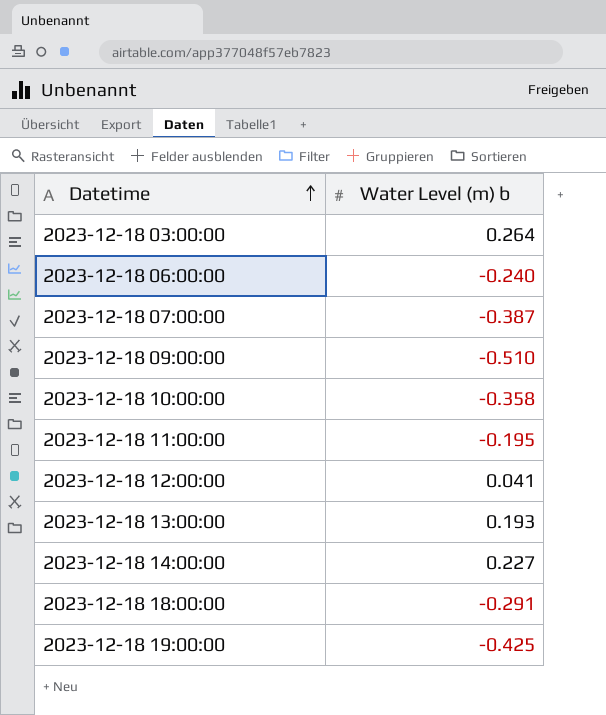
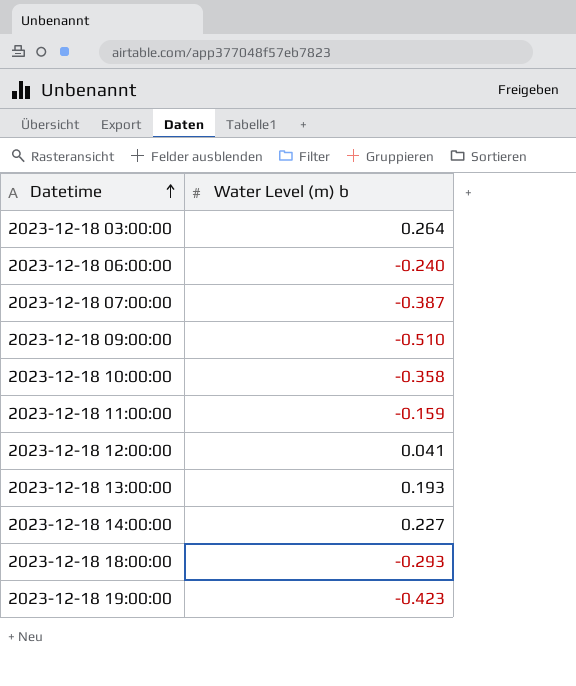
2023-12-18 11:00:00 | Water Level (m) b: -0.195 -> -0.159
2023-12-18 18:00:00 | Water Level (m) b: -0.291 -> -0.293
2023-12-18 19:00:00 | Water Level (m) b: -0.425 -> -0.423

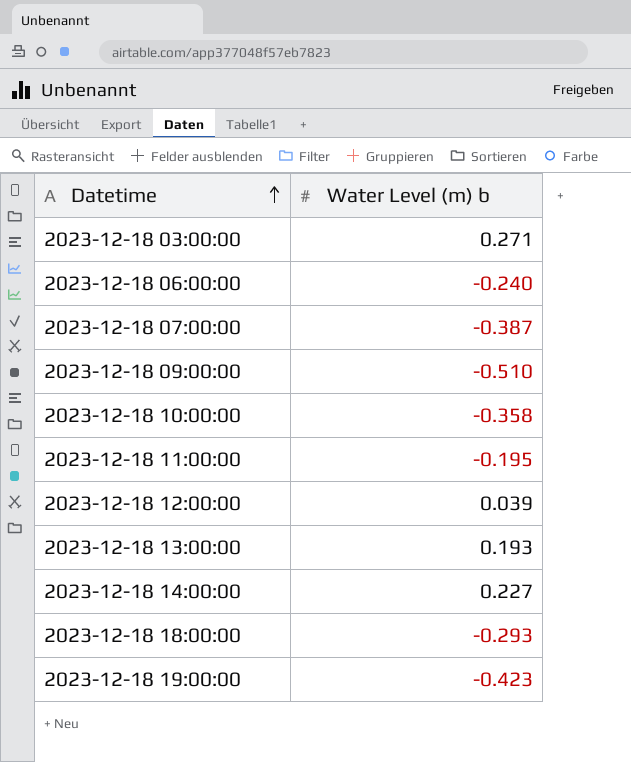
2023-12-18 03:00:00 | Water Level (m) b: 0.264 -> 0.271
2023-12-18 11:00:00 | Water Level (m) b: -0.159 -> -0.195
2023-12-18 12:00:00 | Water Level (m) b: 0.041 -> 0.039

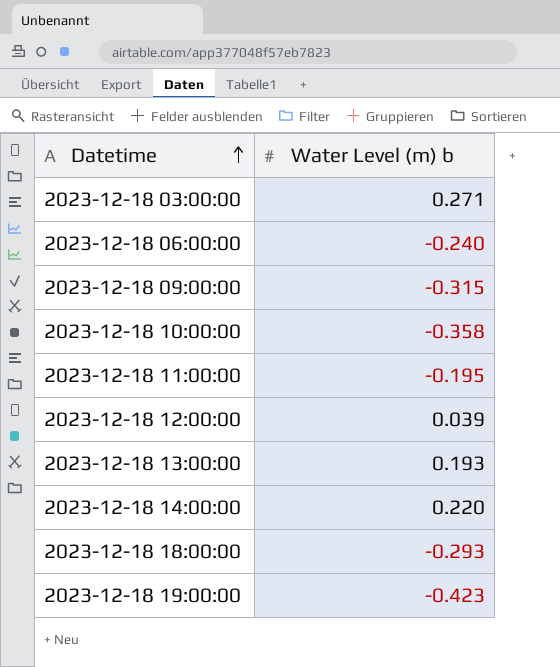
row 2023-12-18 07:00:00: -0.387 -> none
2023-12-18 09:00:00 | Water Level (m) b: -0.510 -> -0.315
2023-12-18 14:00:00 | Water Level (m) b: 0.227 -> 0.220

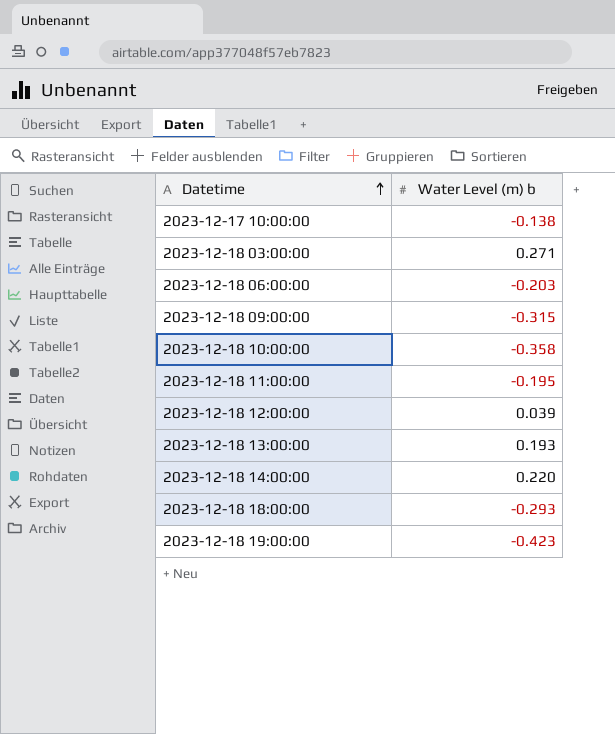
row 2023-12-17 10:00:00: none -> -0.138
2023-12-18 06:00:00 | Water Level (m) b: -0.240 -> -0.203

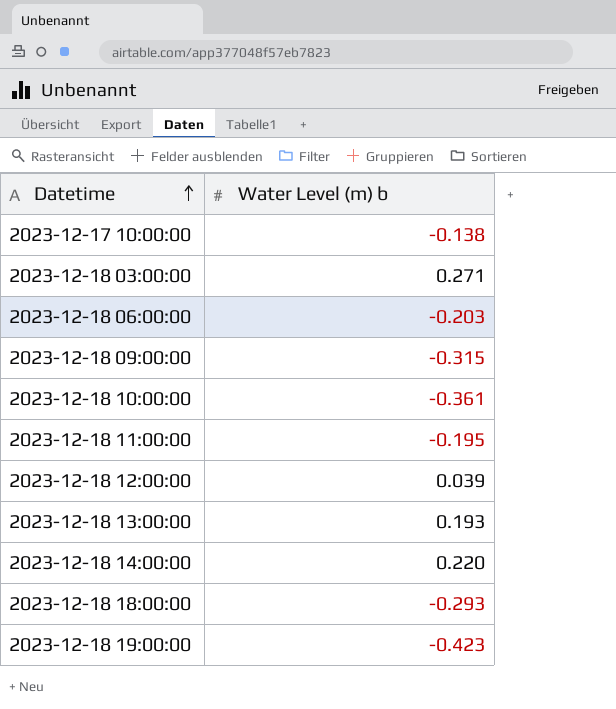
2023-12-18 10:00:00 | Water Level (m) b: -0.358 -> -0.361

